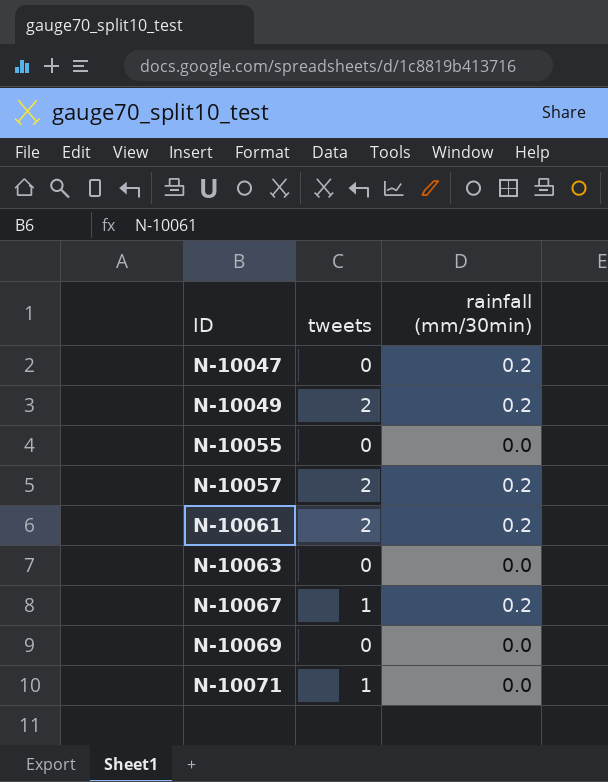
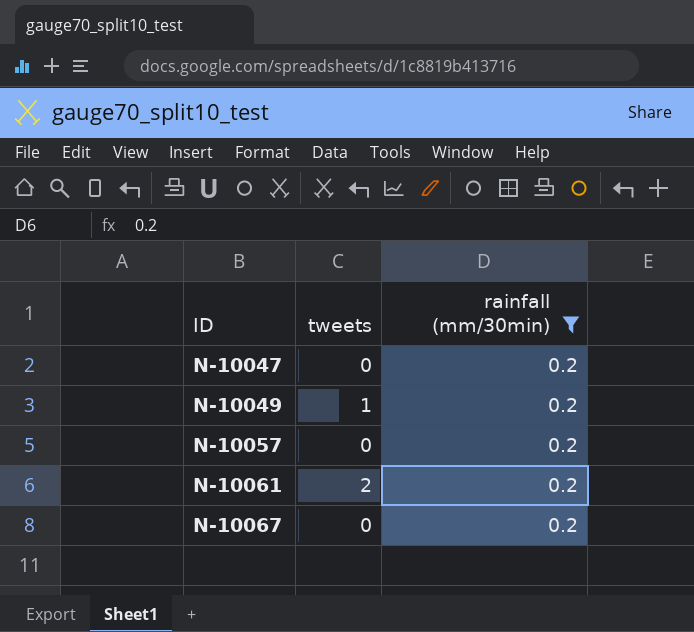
filter: none -> rainfall (mm/30min) = 0.2
N-10049 | tweets: 2 -> 1
N-10057 | tweets: 2 -> 0
N-10067 | tweets: 1 -> 0

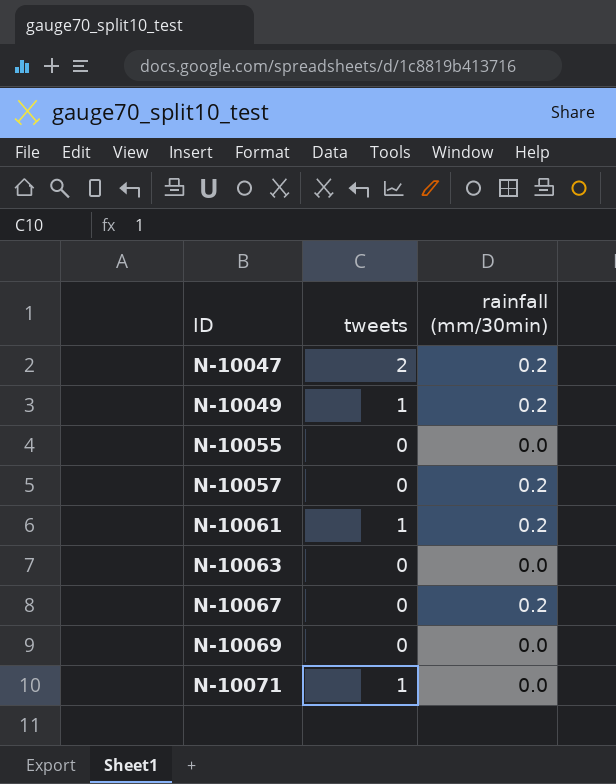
filter: rainfall (mm/30min) = 0.2 -> none
N-10047 | tweets: 0 -> 2
N-10061 | tweets: 2 -> 1

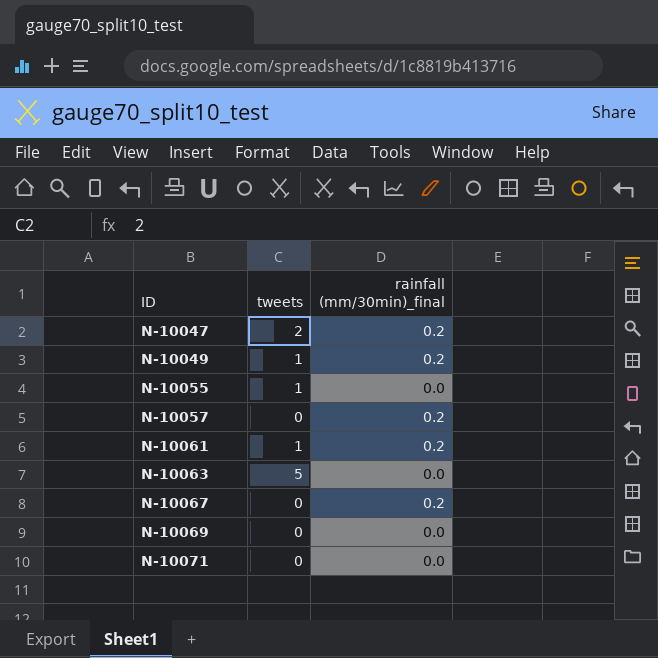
column name: rainfall (mm/30min) -> rainfall (mm/30min)_final
N-10055 | tweets: 0 -> 1
N-10063 | tweets: 0 -> 5
N-10071 | tweets: 1 -> 0

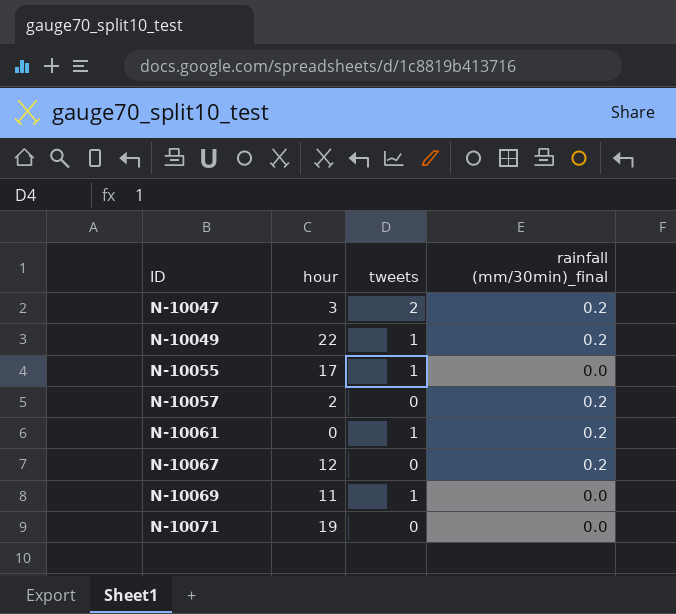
column hour | position: none -> 2
row N-10063: 5 | 0.0 -> none
N-10069 | tweets: 0 -> 1

